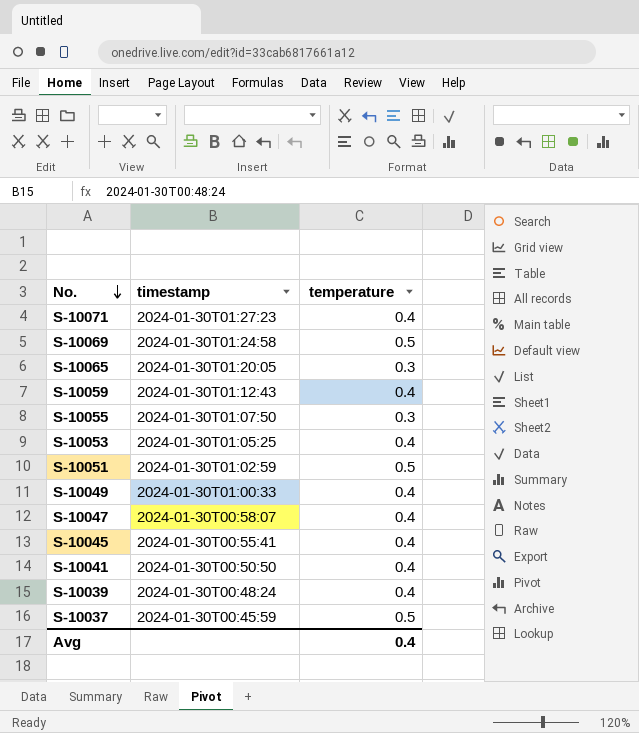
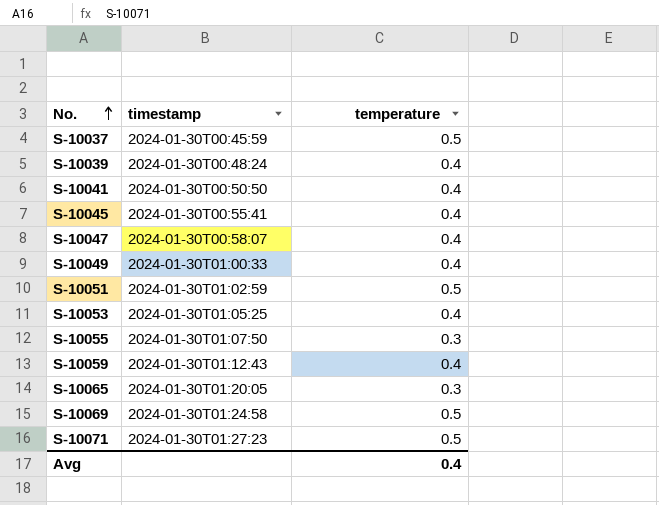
row order: No. descending -> No. ascending
S-10071 | temperature: 0.4 -> 0.5

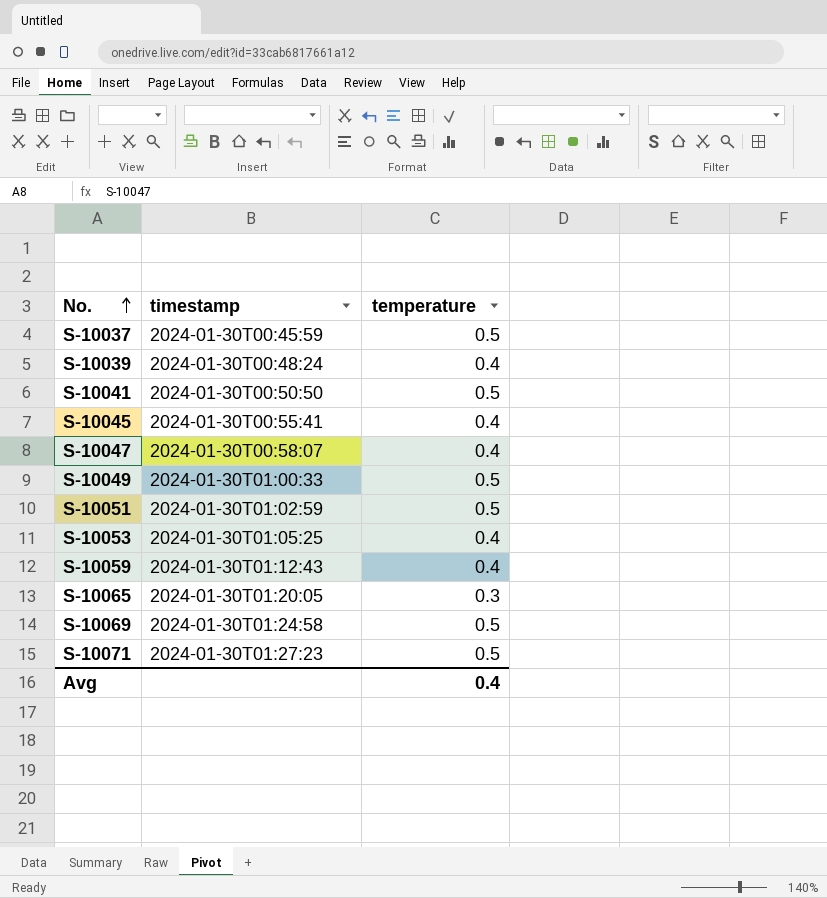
row S-10055: 2024-01-30T01:07:50 | 0.3 -> none
S-10041 | temperature: 0.4 -> 0.5
S-10049 | temperature: 0.4 -> 0.5

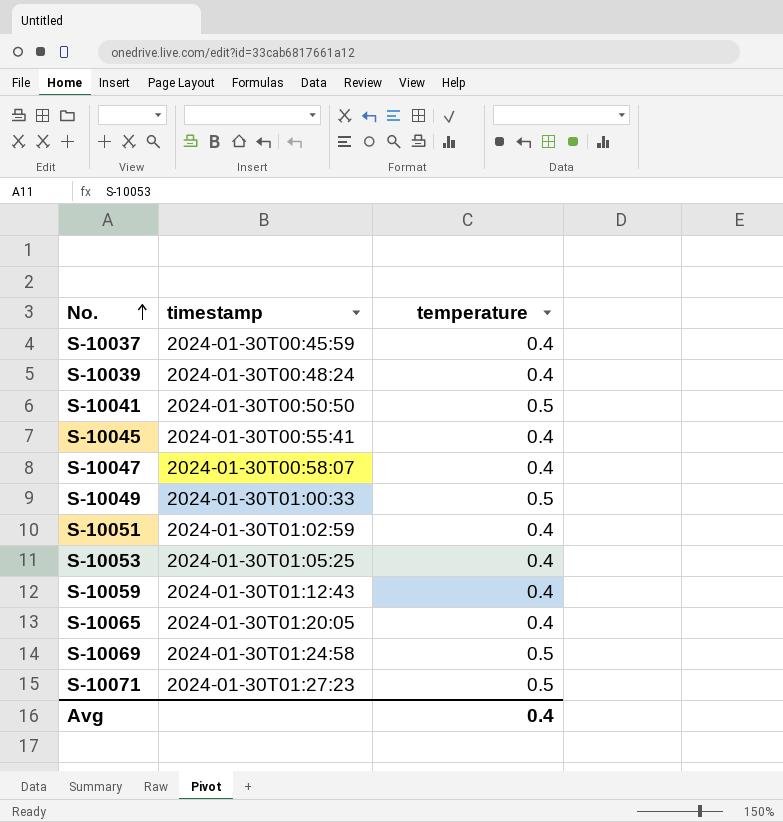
S-10037 | temperature: 0.5 -> 0.4
S-10051 | temperature: 0.5 -> 0.4
S-10065 | temperature: 0.3 -> 0.4

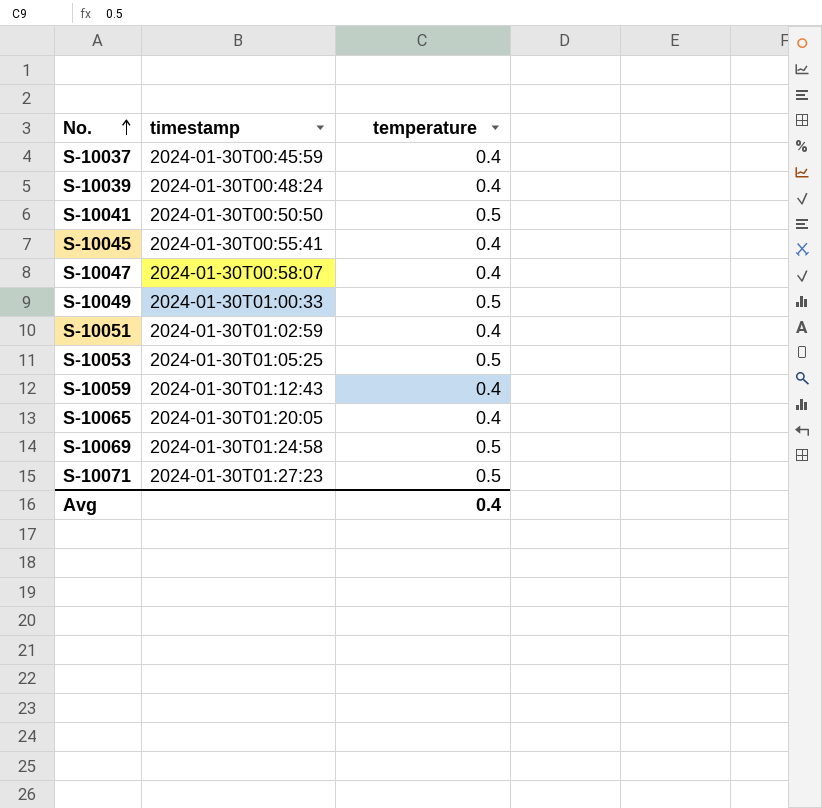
S-10053 | temperature: 0.4 -> 0.5

